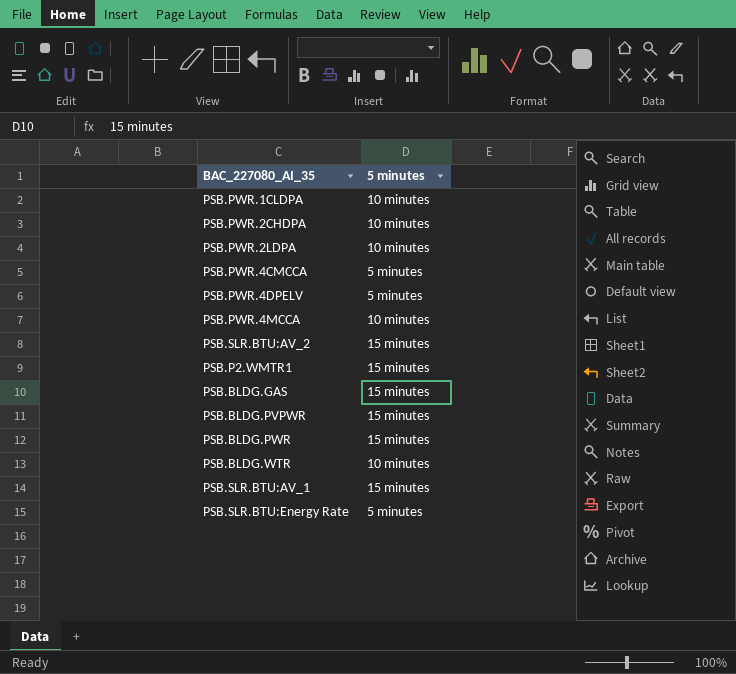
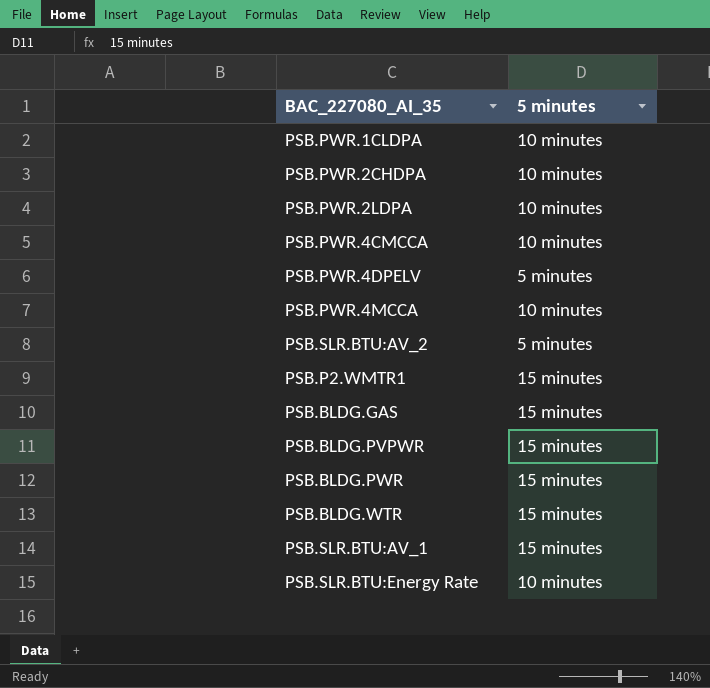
PSB.PWR.4CMCCA | 5 minutes: 5 minutes -> 10 minutes
PSB.SLR.BTU:AV_2 | 5 minutes: 15 minutes -> 5 minutes
PSB.BLDG.WTR | 5 minutes: 10 minutes -> 15 minutes
PSB.SLR.BTU:Energy Rate | 5 minutes: 5 minutes -> 10 minutes

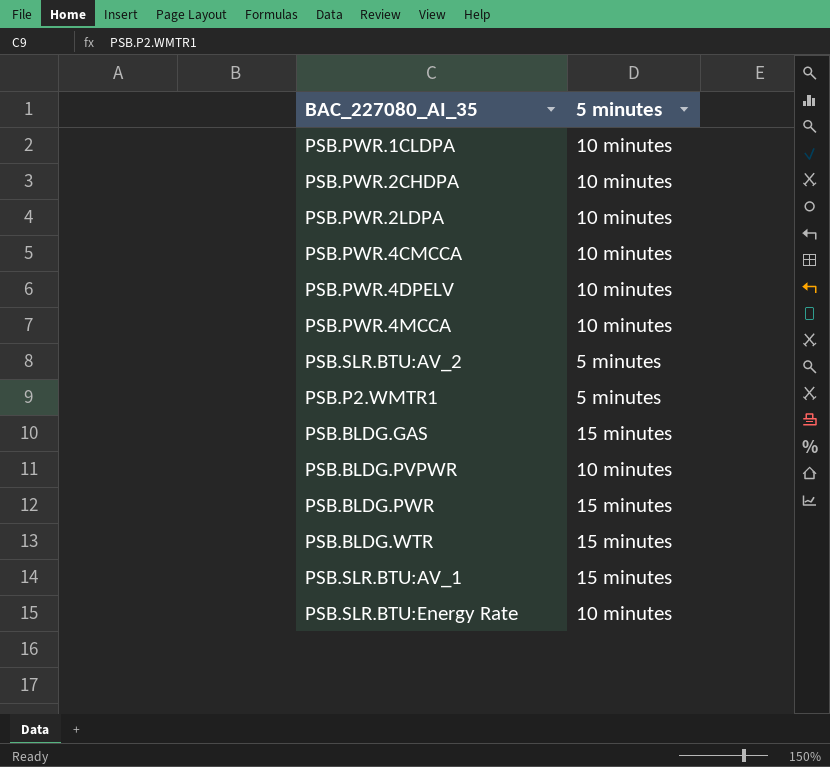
PSB.PWR.4DPELV | 5 minutes: 5 minutes -> 10 minutes
PSB.P2.WMTR1 | 5 minutes: 15 minutes -> 5 minutes
PSB.BLDG.PVPWR | 5 minutes: 15 minutes -> 10 minutes

